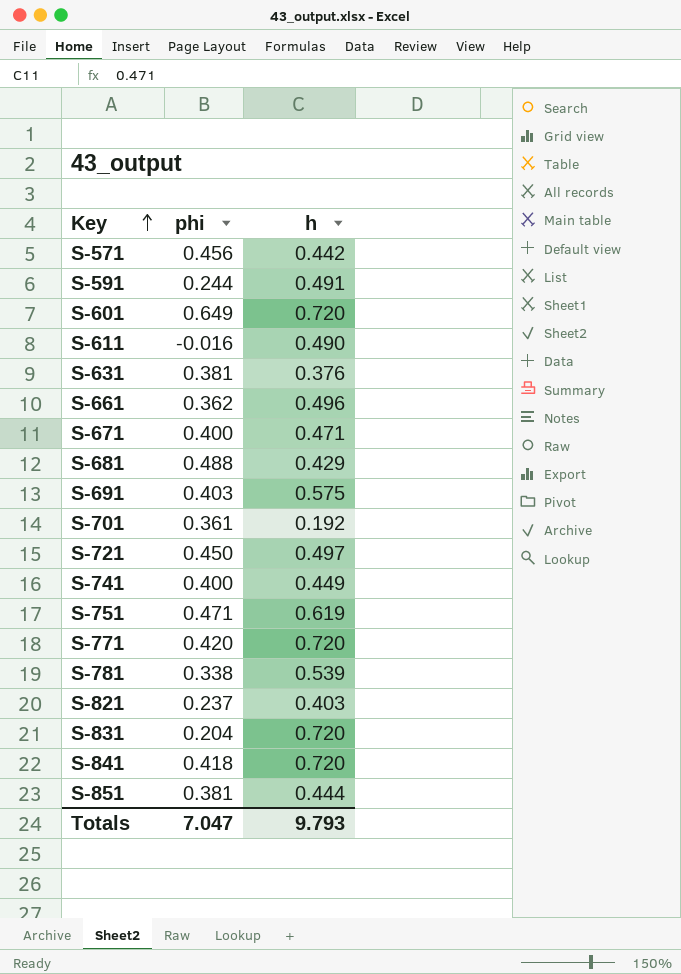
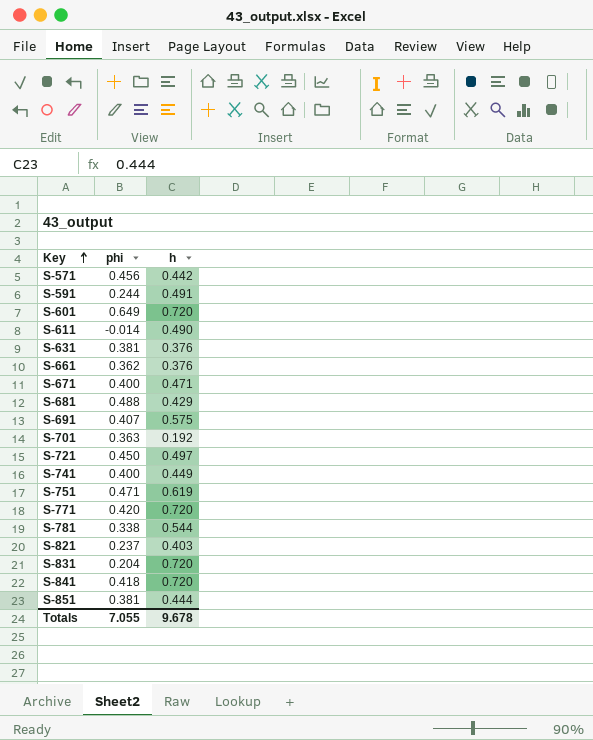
S-611 | phi: -0.016 -> -0.014
S-661 | h: 0.496 -> 0.376
S-691 | phi: 0.403 -> 0.407
S-701 | phi: 0.361 -> 0.363
S-781 | h: 0.539 -> 0.544
Totals | phi: 7.047 -> 7.055
Totals | h: 9.793 -> 9.678

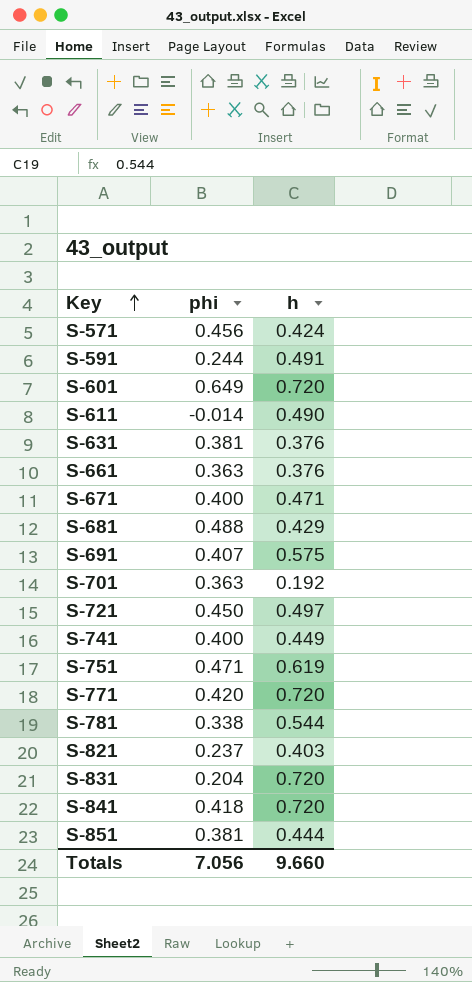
S-571 | h: 0.442 -> 0.424
S-661 | phi: 0.362 -> 0.363
Totals | phi: 7.055 -> 7.056
Totals | h: 9.678 -> 9.660

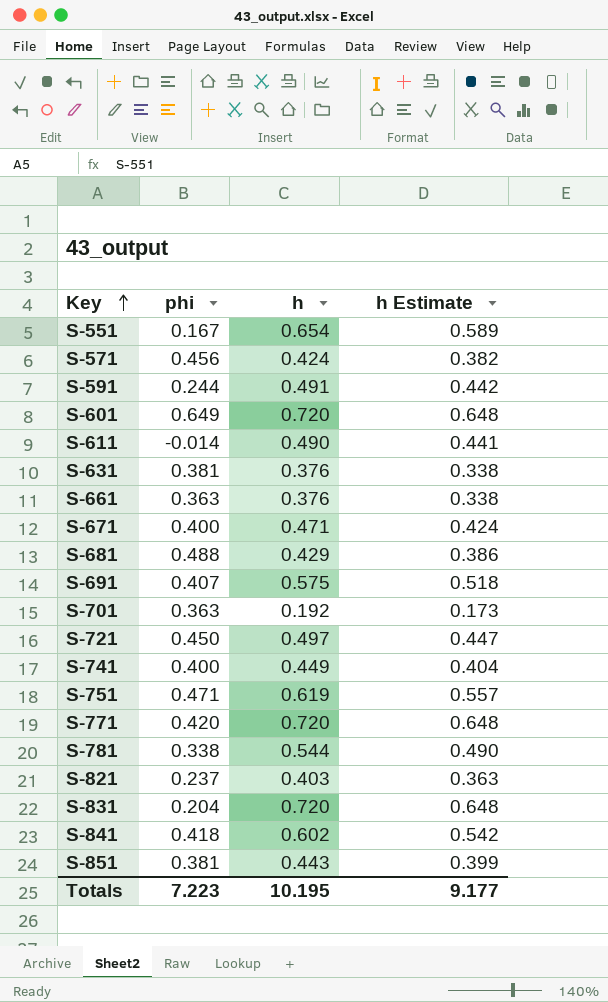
column h Estimate | formula: none -> [h] * 0.9
row S-551: none -> 0.167 | 0.654 | 0.589
S-841 | h: 0.720 -> 0.602
S-851 | h: 0.444 -> 0.443
Totals | phi: 7.056 -> 7.223
Totals | h: 9.660 -> 10.195

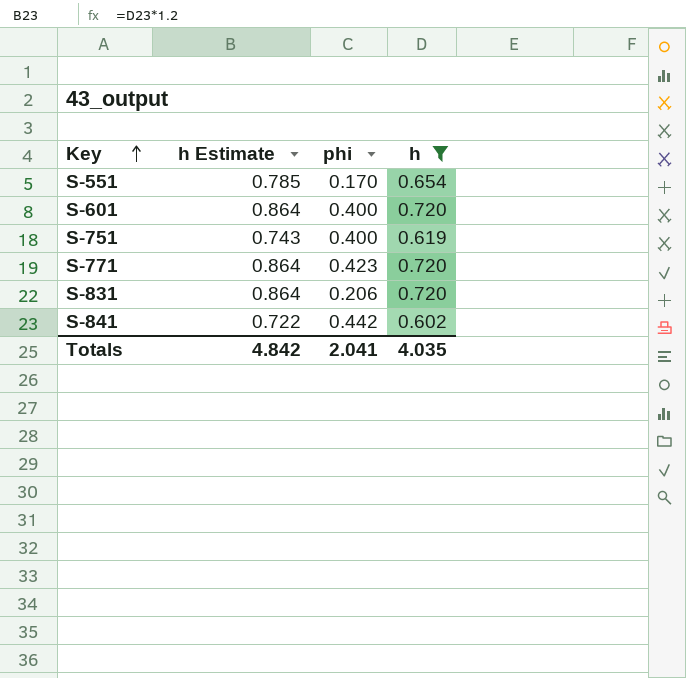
filter: none -> h >= 0.602
column h Estimate | formula: [h] * 0.9 -> [h] * 1.2
column h Estimate | position: 4 -> 2
S-551 | phi: 0.167 -> 0.170
S-601 | phi: 0.649 -> 0.400
S-751 | phi: 0.471 -> 0.400
S-771 | phi: 0.420 -> 0.423
S-831 | phi: 0.204 -> 0.206
S-841 | phi: 0.418 -> 0.442
Totals | h Estimate: 9.177 -> 4.842
Totals | phi: 7.223 -> 2.041
Totals | h: 10.195 -> 4.035

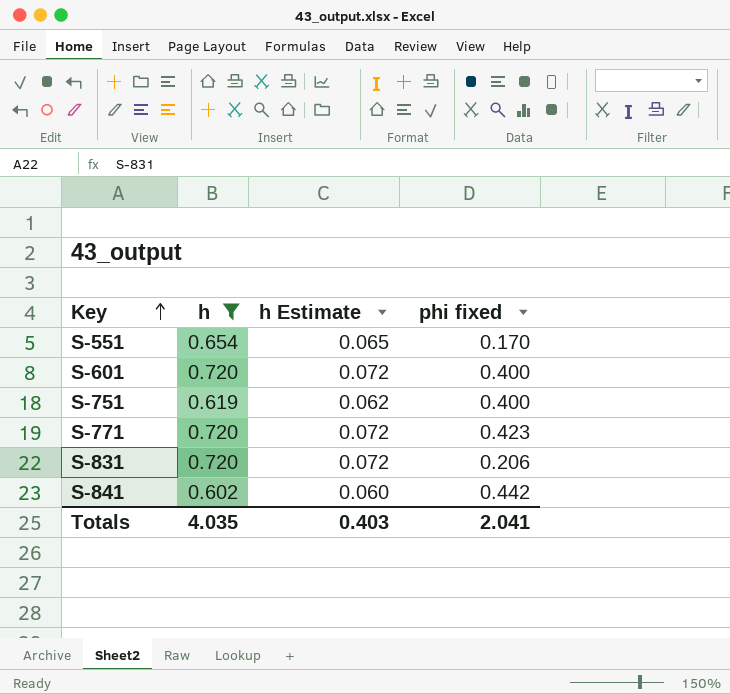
column h | position: 4 -> 2
column h Estimate | formula: [h] * 1.2 -> [h] * 0.1
column name: phi -> phi fixed
Totals | h Estimate: 4.842 -> 0.403

